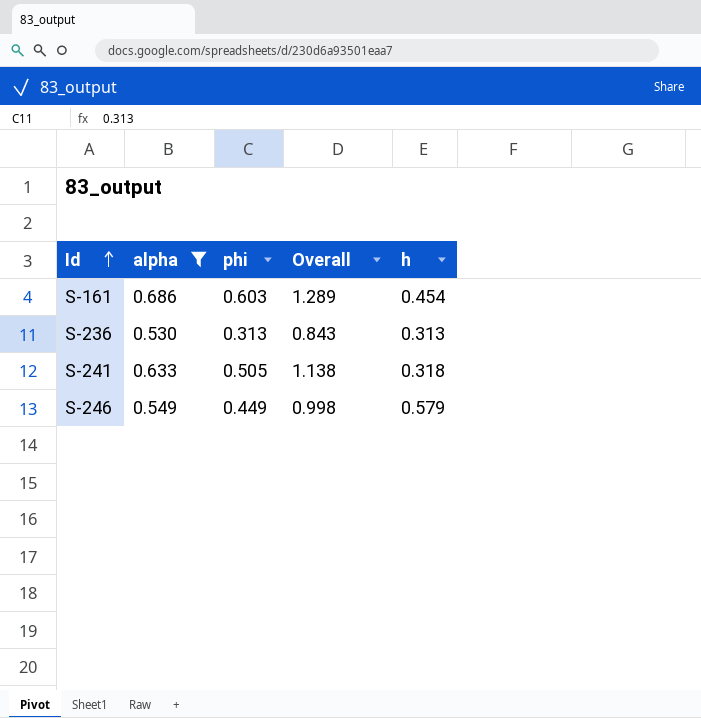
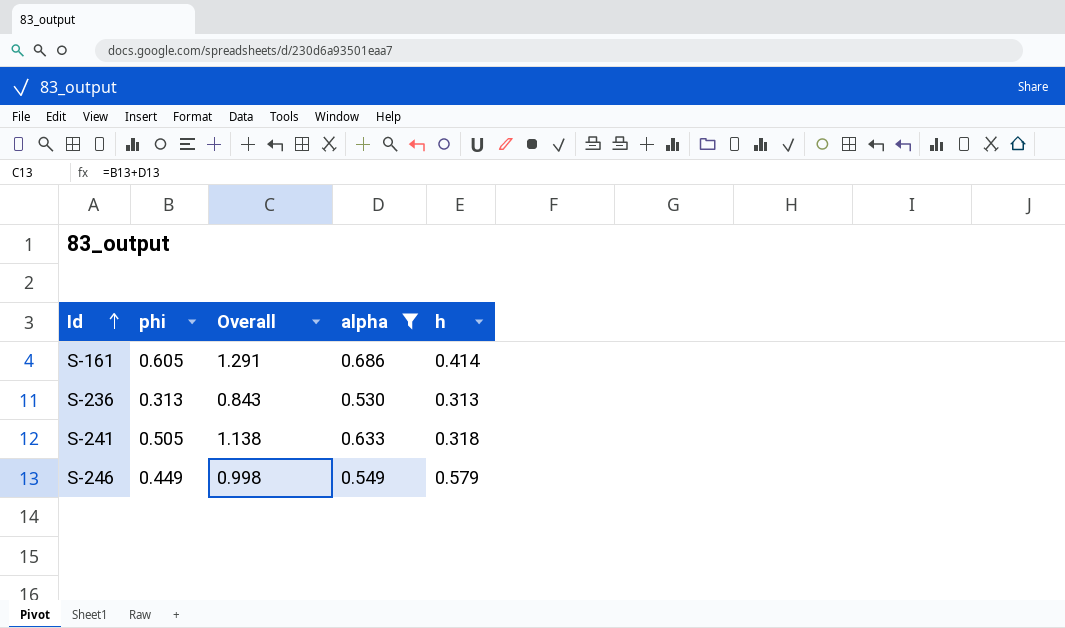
column alpha | position: 2 -> 4
S-161 | phi: 0.603 -> 0.605
S-161 | Overall: 1.289 -> 1.291
S-161 | h: 0.454 -> 0.414

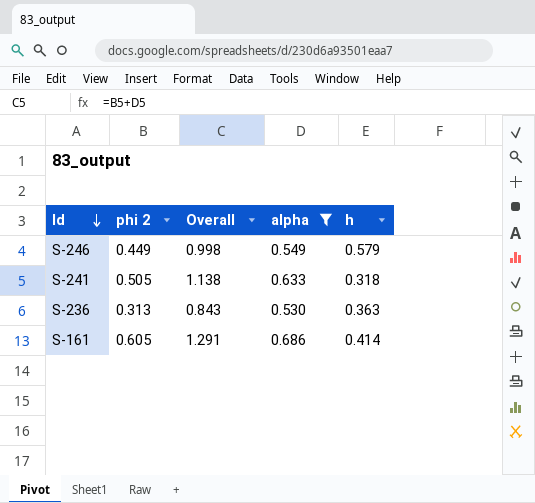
row order: Id ascending -> Id descending
column name: phi -> phi 2
S-236 | h: 0.313 -> 0.363

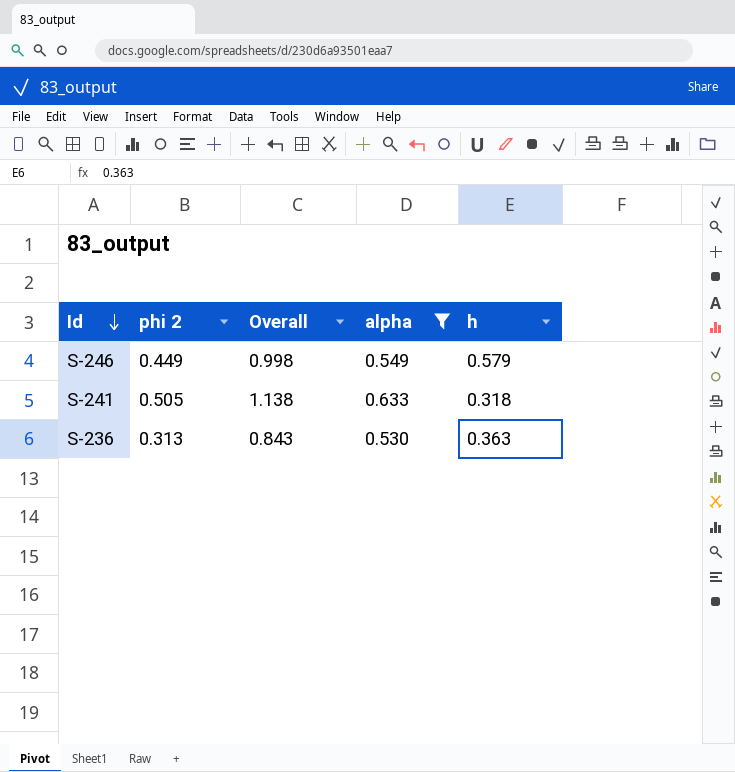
row S-161: 0.605 | 1.291 | 0.686 | 0.414 -> none

